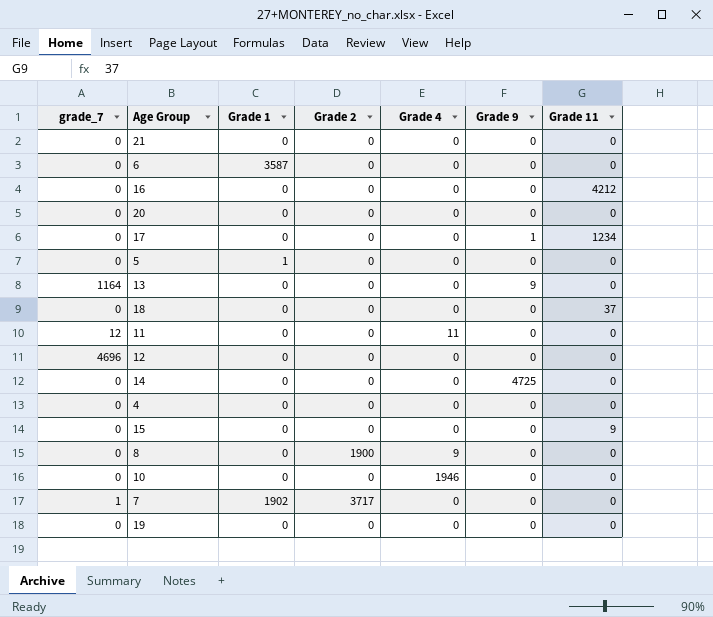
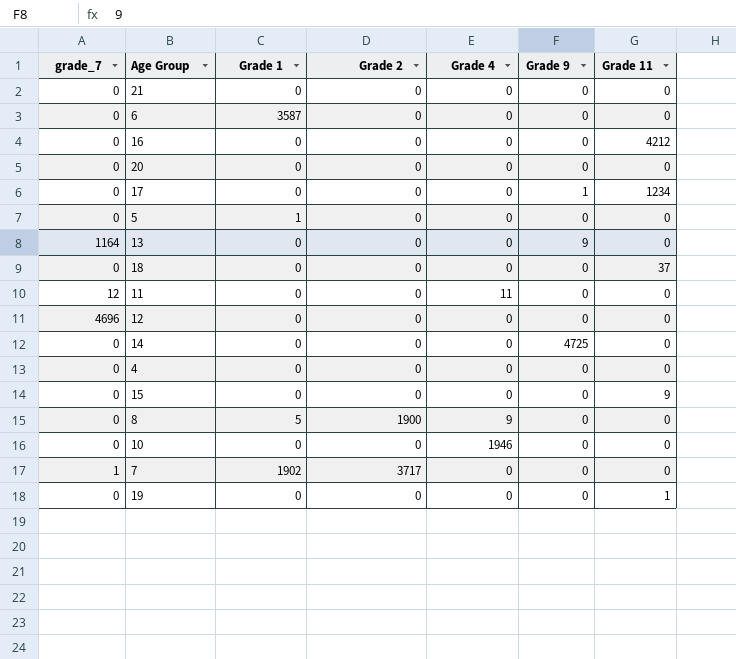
8 | Grade 1: 0 -> 5
19 | Grade 11: 0 -> 1

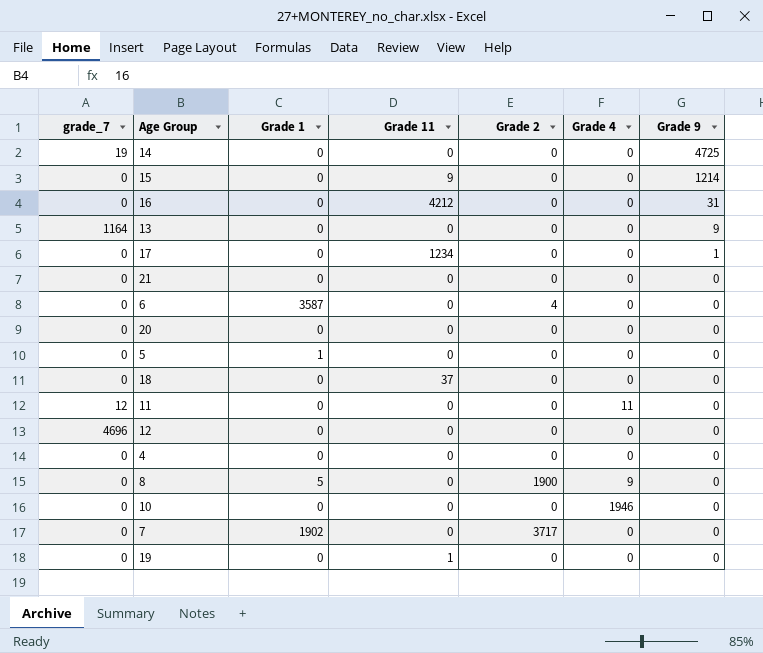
row order: none -> Grade 9 descending
column Grade 11 | position: 7 -> 4
14 | grade_7: 0 -> 19
15 | Grade 9: 0 -> 1214
16 | Grade 9: 0 -> 31
6 | Grade 2: 0 -> 4
7 | grade_7: 1 -> 0

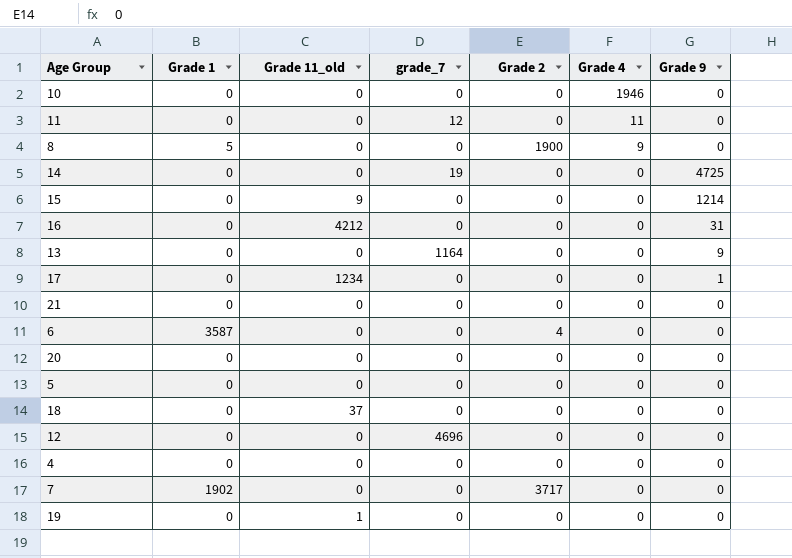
row order: Grade 9 descending -> Grade 4 descending
column name: Grade 11 -> Grade 11_old
column grade_7 | position: 1 -> 4
5 | Grade 1: 1 -> 0

